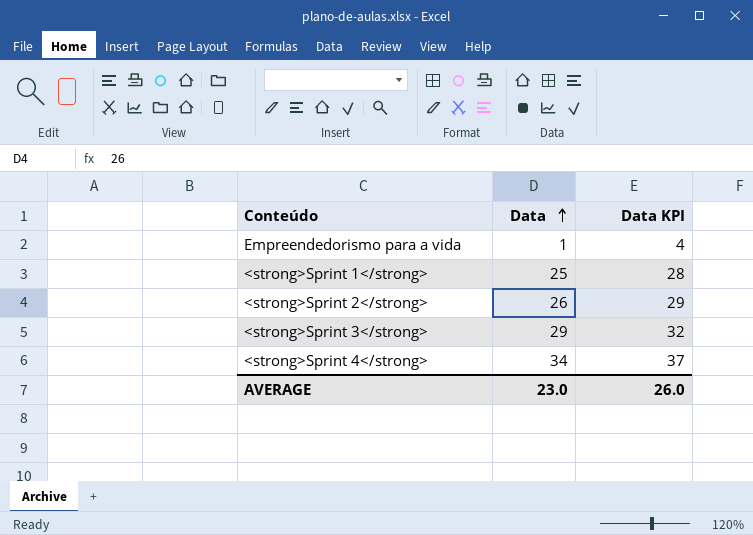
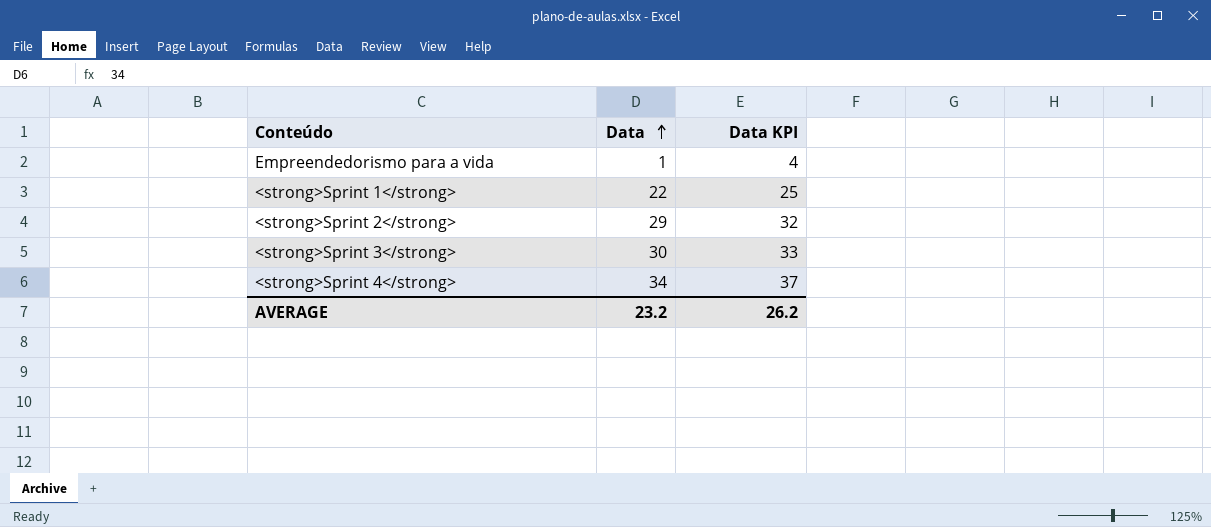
<strong>Sprint 1</strong> | Data: 25 -> 22
<strong>Sprint 1</strong> | Data KPI: 28 -> 25
<strong>Sprint 2</strong> | Data: 26 -> 29
<strong>Sprint 2</strong> | Data KPI: 29 -> 32
<strong>Sprint 3</strong> | Data: 29 -> 30
<strong>Sprint 3</strong> | Data KPI: 32 -> 33
AVERAGE | Data: 23.0 -> 23.2
AVERAGE | Data KPI: 26.0 -> 26.2

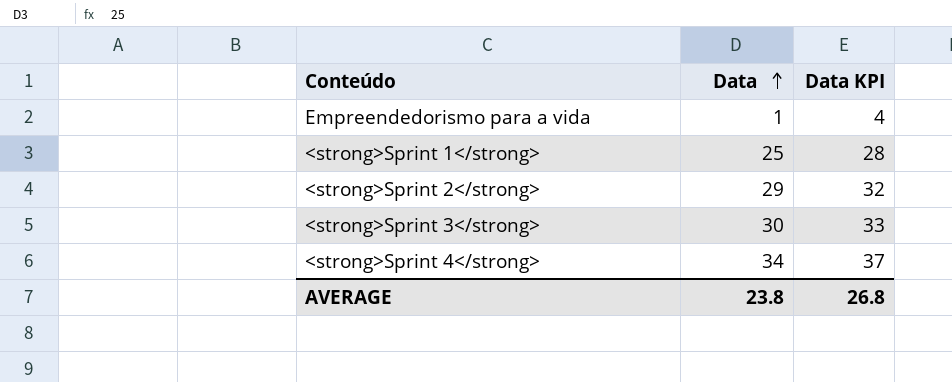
<strong>Sprint 1</strong> | Data: 22 -> 25
<strong>Sprint 1</strong> | Data KPI: 25 -> 28
AVERAGE | Data: 23.2 -> 23.8
AVERAGE | Data KPI: 26.2 -> 26.8

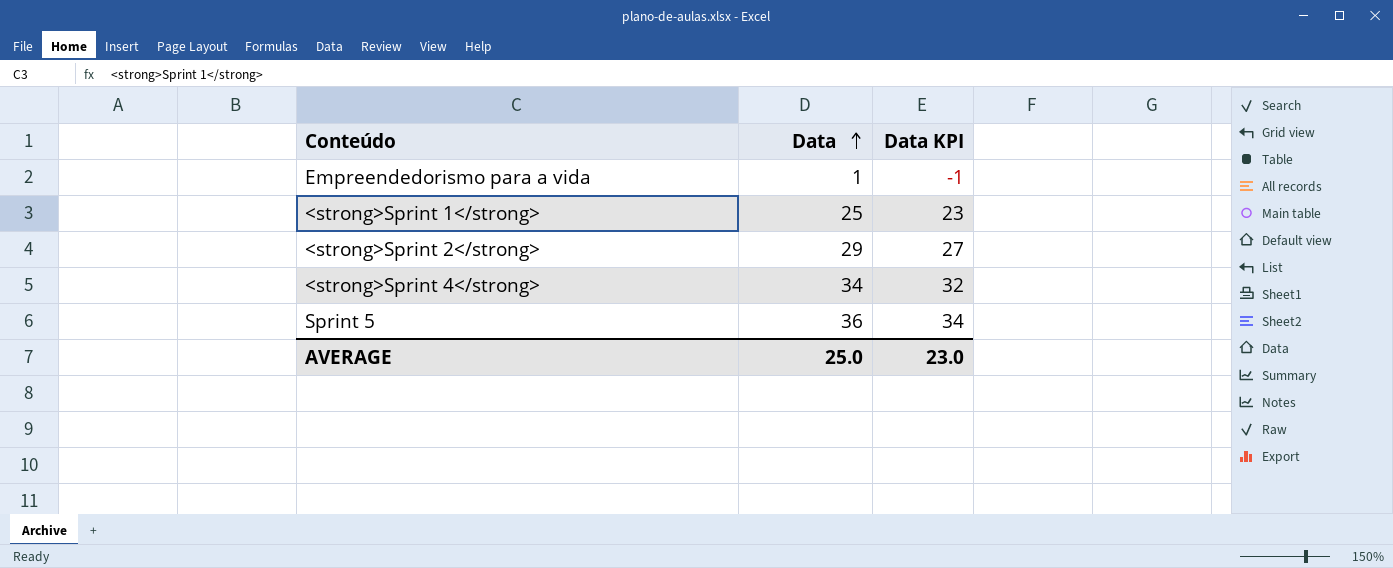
column Data KPI | formula: [Data] + 3 -> [Data] - 2
row <strong>Sprint 3</strong>: 30 | 33 -> none
row Sprint 5: none -> 36 | 34
AVERAGE | Data: 23.8 -> 25.0
AVERAGE | Data KPI: 26.8 -> 23.0

